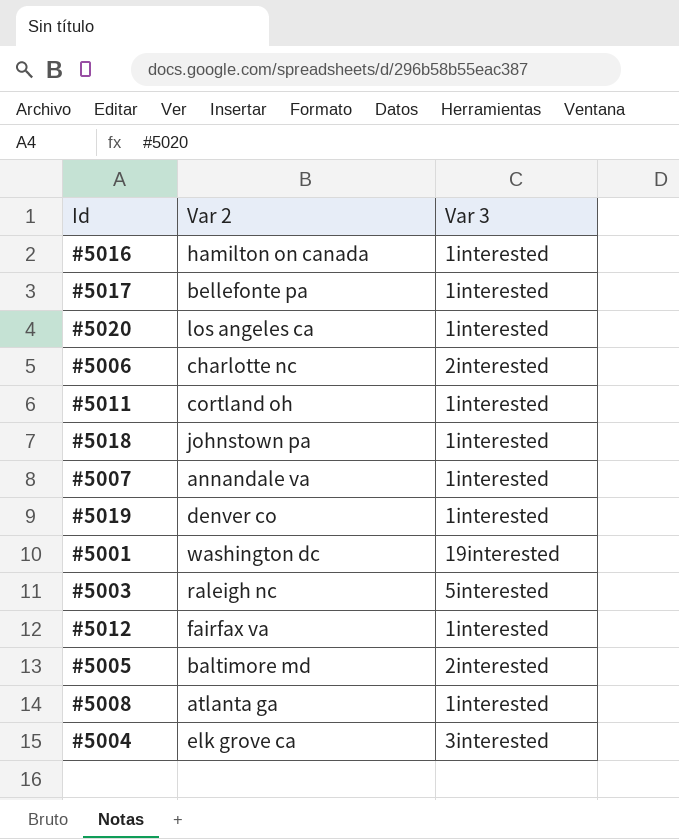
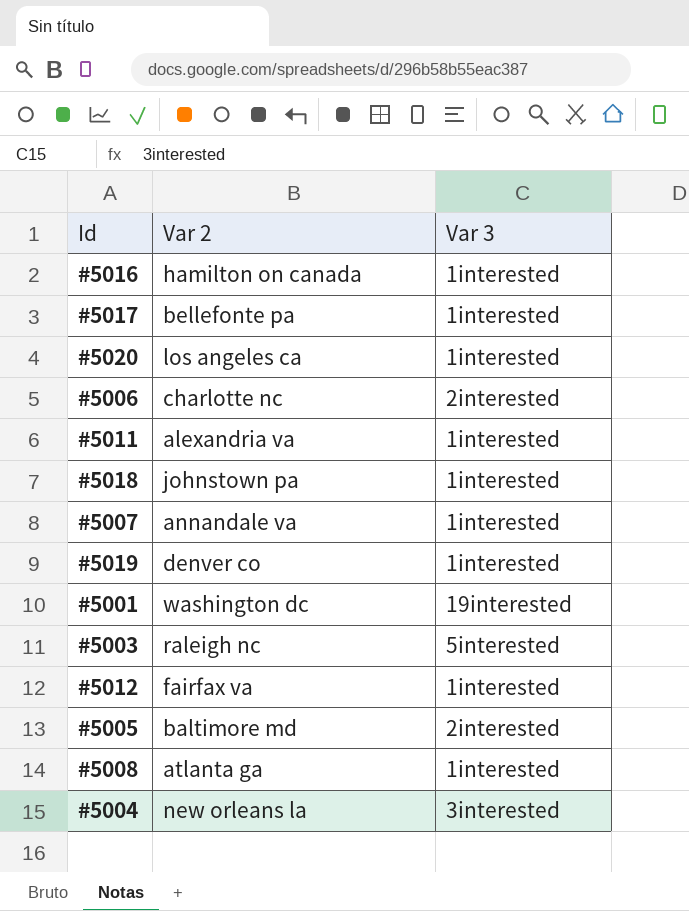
#5011 | Var 2: cortland oh -> alexandria va
#5004 | Var 2: elk grove ca -> new orleans la

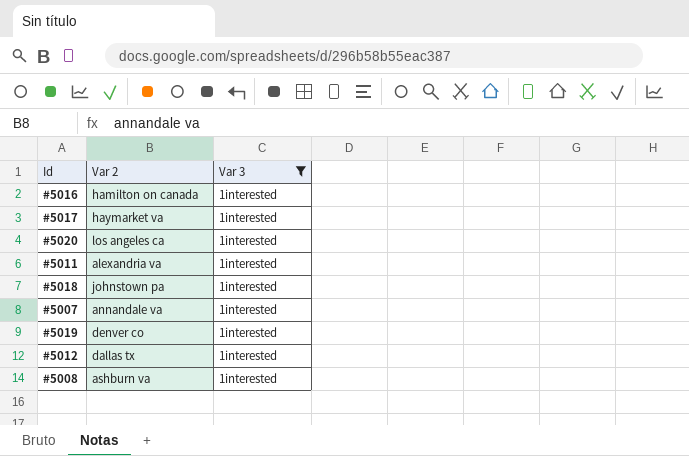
filter: none -> Var 3 = 1interested
#5017 | Var 2: bellefonte pa -> haymarket va
#5012 | Var 2: fairfax va -> dallas tx
#5008 | Var 2: atlanta ga -> ashburn va

